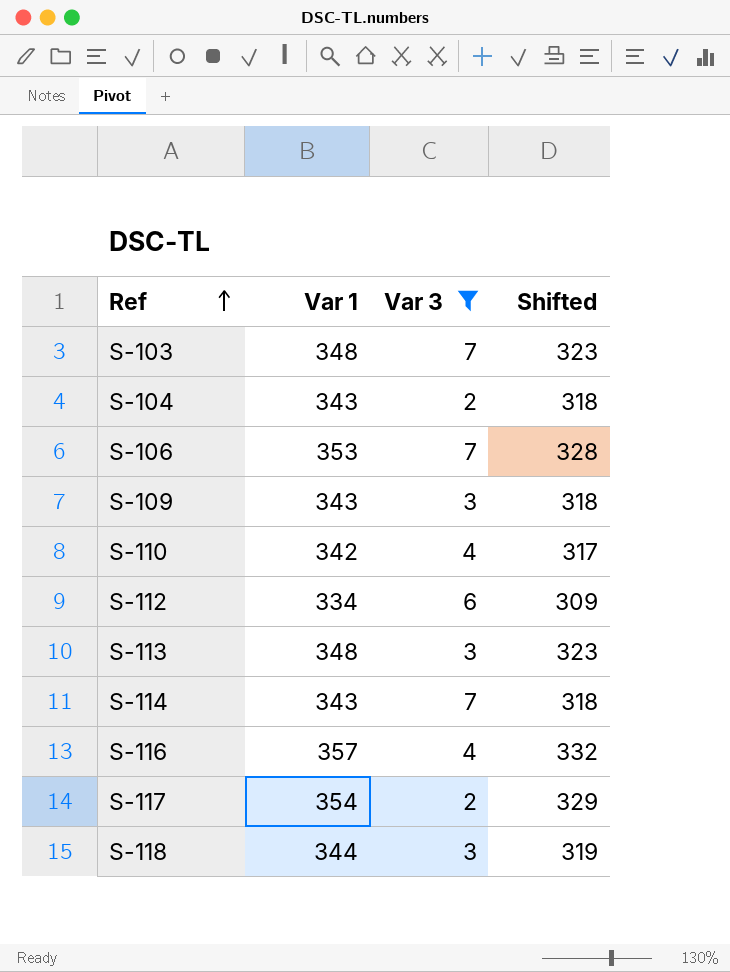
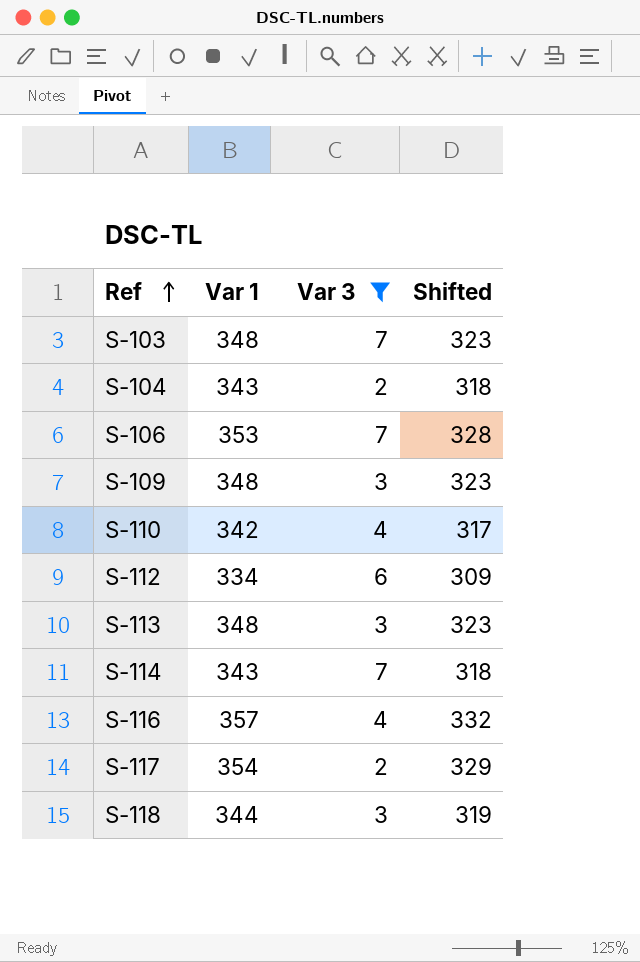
S-109 | Var 1: 343 -> 348
S-109 | Shifted: 318 -> 323

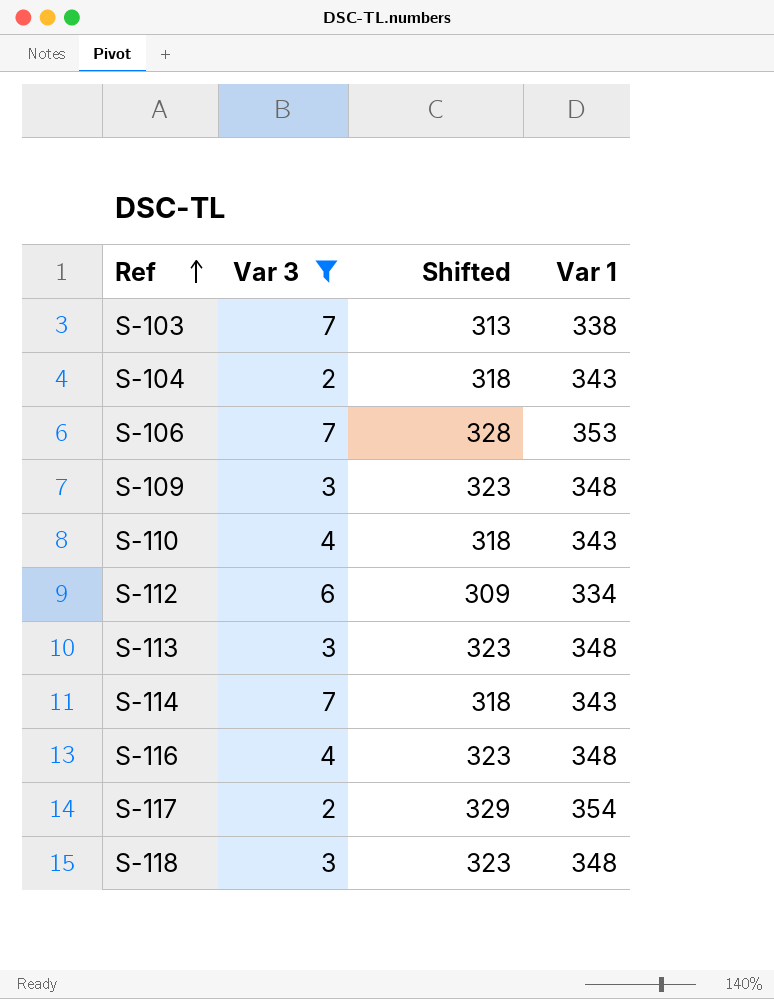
column Var 1 | position: 2 -> 4
S-103 | Shifted: 323 -> 313
S-103 | Var 1: 348 -> 338
S-110 | Shifted: 317 -> 318
S-110 | Var 1: 342 -> 343
S-116 | Shifted: 332 -> 323
S-116 | Var 1: 357 -> 348
S-118 | Shifted: 319 -> 323
S-118 | Var 1: 344 -> 348

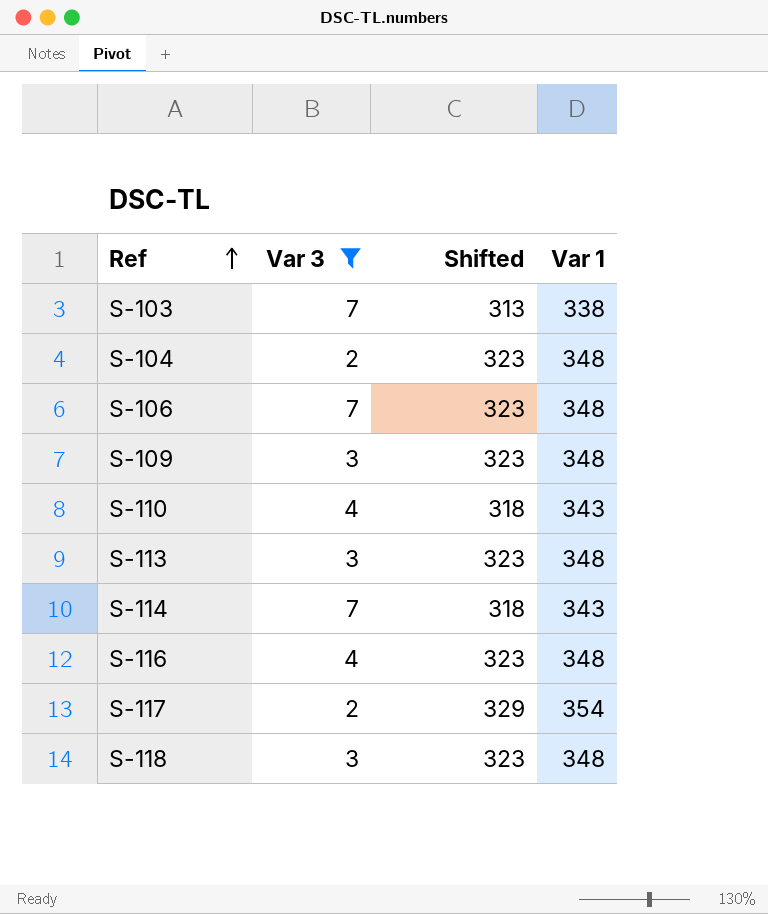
row S-112: 6 | 309 | 334 -> none
S-104 | Shifted: 318 -> 323
S-104 | Var 1: 343 -> 348
S-106 | Shifted: 328 -> 323
S-106 | Var 1: 353 -> 348

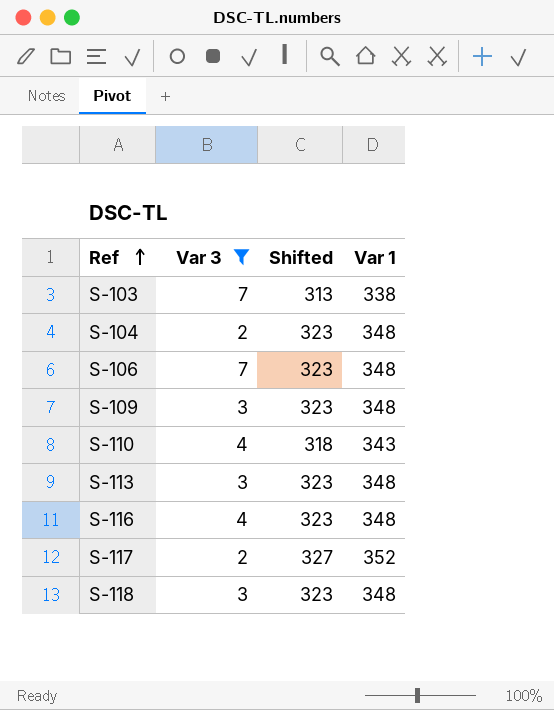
row S-114: 7 | 318 | 343 -> none
S-117 | Shifted: 329 -> 327
S-117 | Var 1: 354 -> 352

